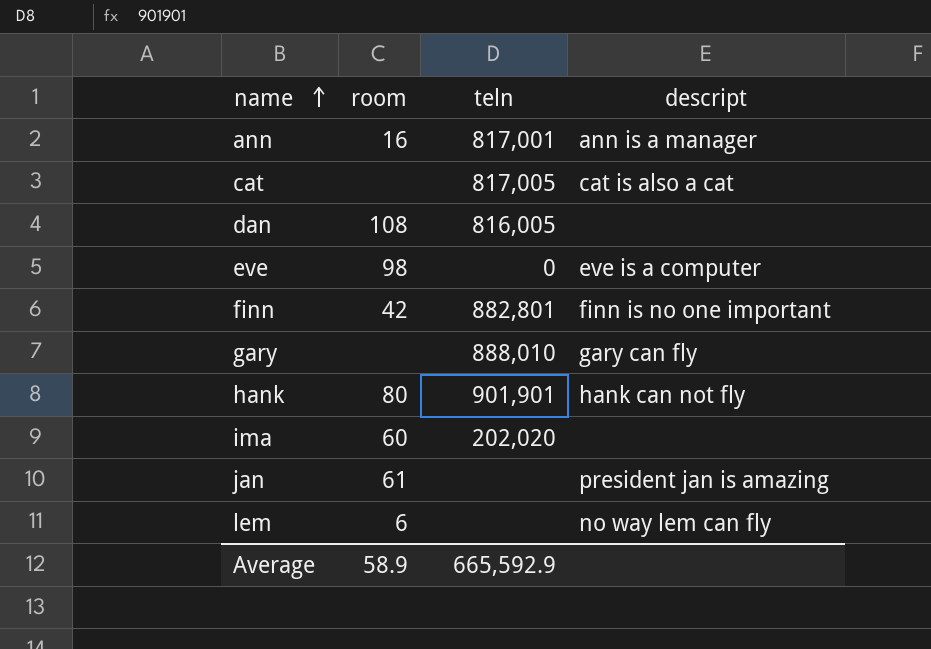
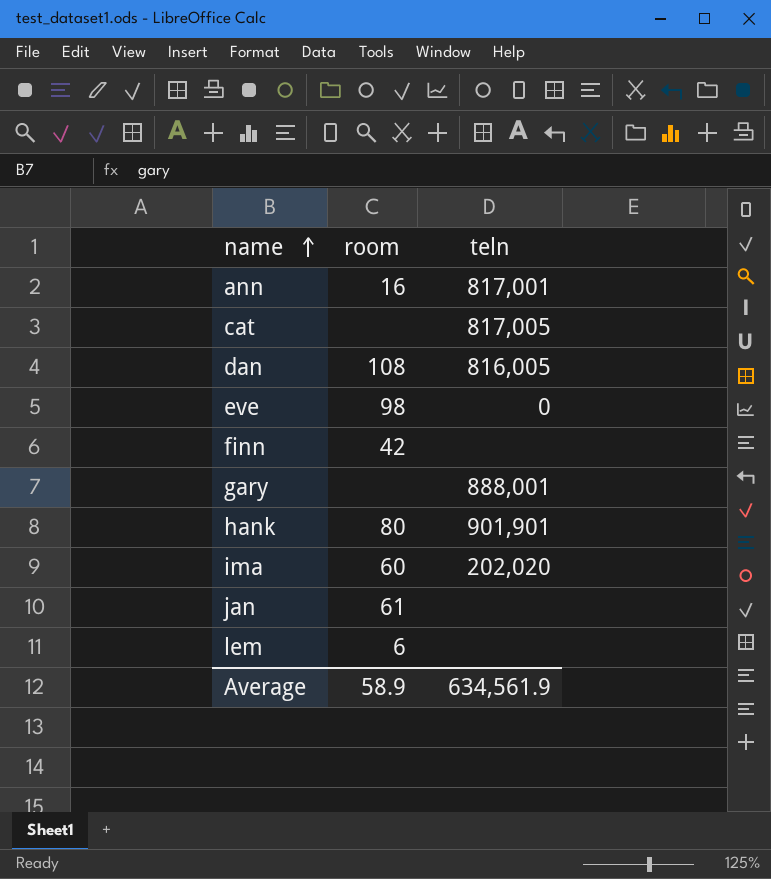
column descript | position: 4 -> none
finn | teln: 882,801 -> none
gary | teln: 888,010 -> 888,001
Average | teln: 665,592.9 -> 634,561.9

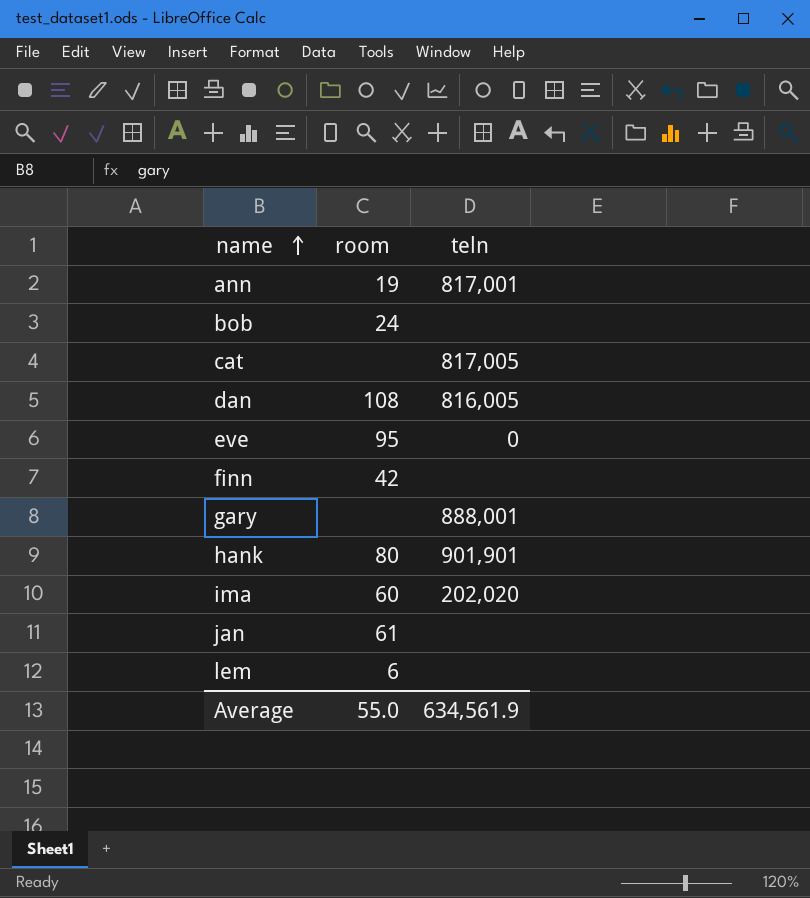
ann | room: 16 -> 19
row bob: none -> 24 | none
eve | room: 98 -> 95
Average | room: 58.9 -> 55.0

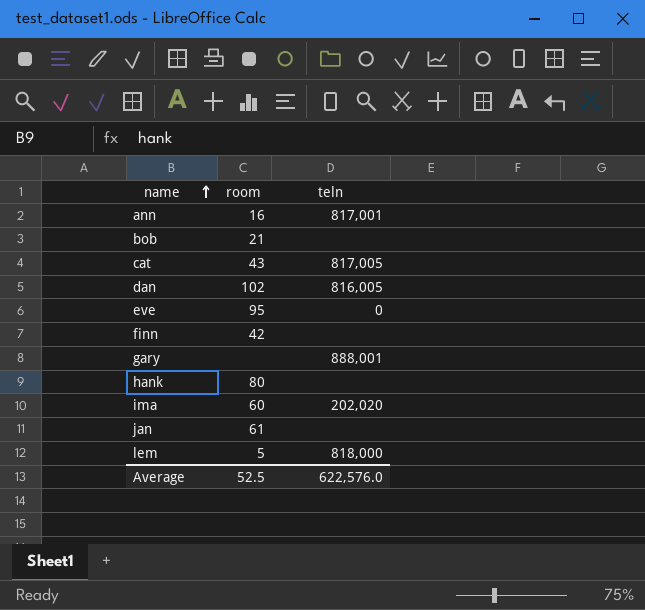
ann | room: 19 -> 16
bob | room: 24 -> 21
cat | room: none -> 43
dan | room: 108 -> 102
hank | teln: 901,901 -> none
lem | room: 6 -> 5
lem | teln: none -> 818,000
Average | room: 55.0 -> 52.5
Average | teln: 634,561.9 -> 622,576.0

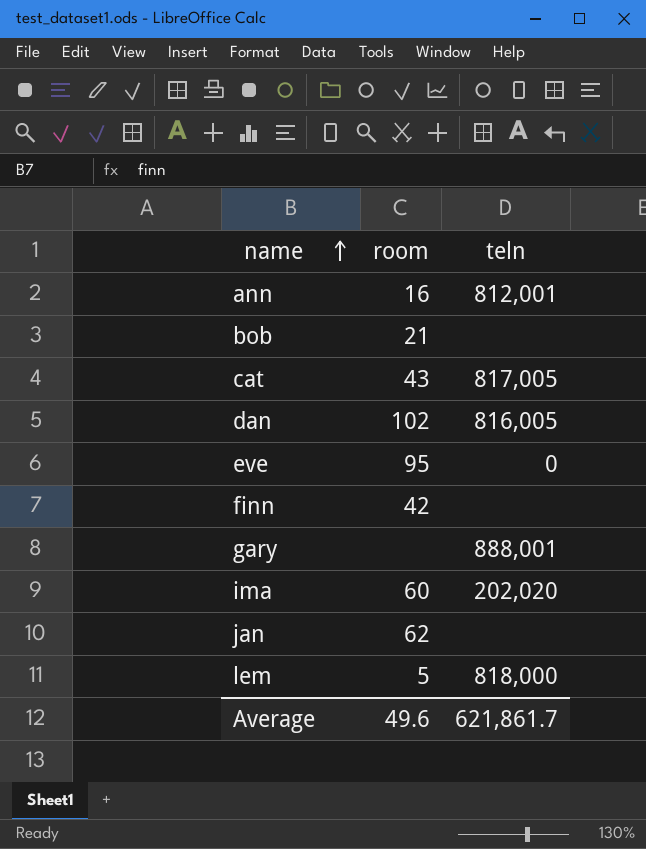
row hank: 80 | none -> none
ann | teln: 817,001 -> 812,001
jan | room: 61 -> 62
Average | room: 52.5 -> 49.6
Average | teln: 622,576.0 -> 621,861.7

